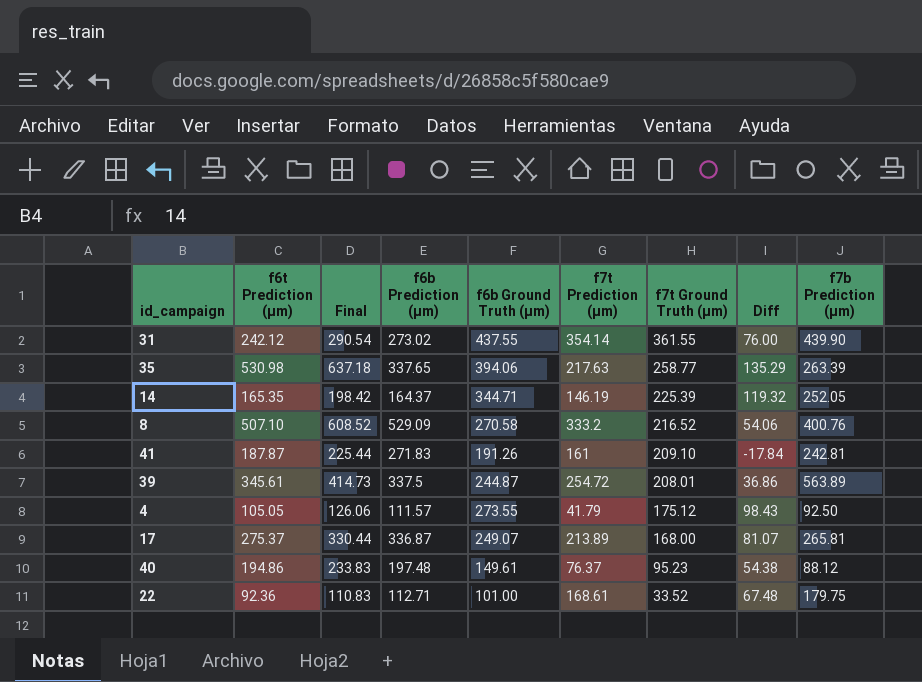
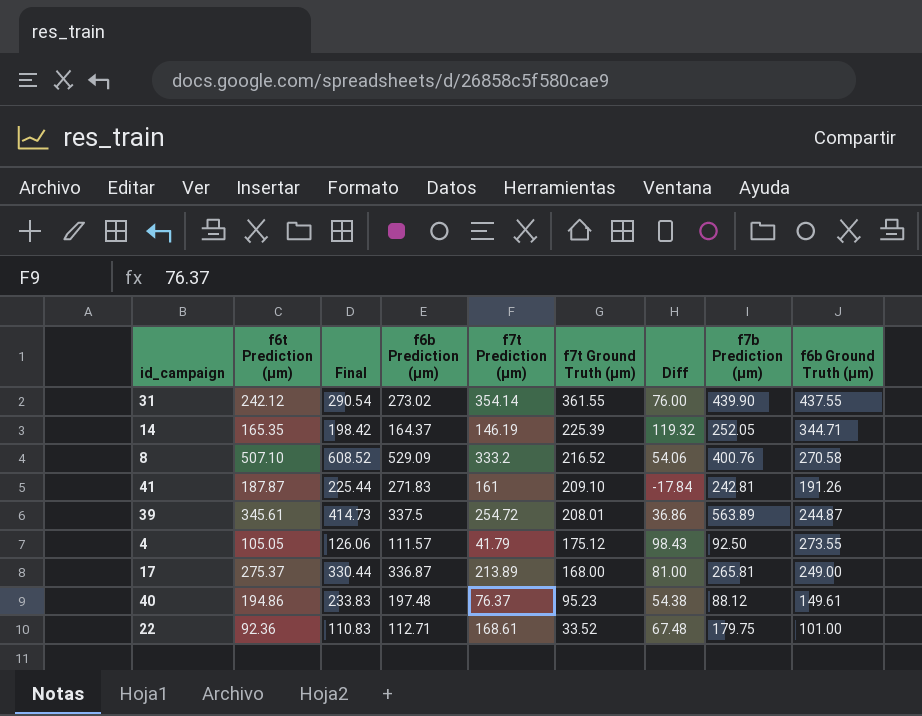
column f6b Ground Truth (µm) | position: 5 -> 9
row 35: 530.98 | 637.18 | 337.65 | 394.06 | 217.63 | 258.77 | 135.29 | 263.39 -> none
17 | Diff: 81.07 -> 81.00
17 | f6b Ground Truth (µm): 249.07 -> 249.00

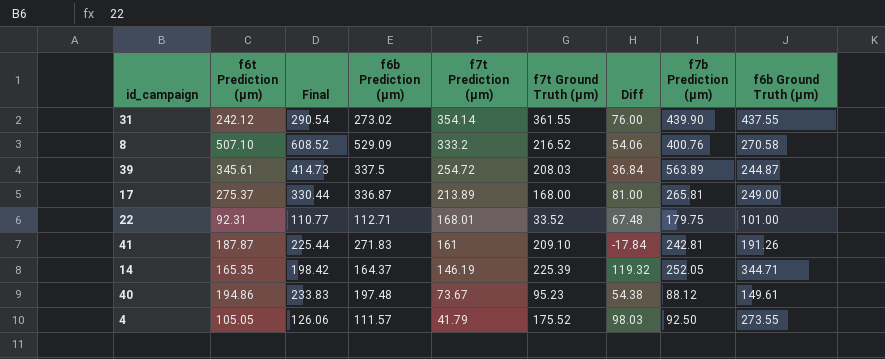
row order: f7t Ground Truth (µm) descending -> f7t Prediction (µm) descending
39 | f7t Ground Truth (µm): 208.01 -> 208.03
39 | Diff: 36.86 -> 36.84
22 | f6t Prediction (µm): 92.36 -> 92.31
22 | Final: 110.83 -> 110.77
22 | f7t Prediction (µm): 168.61 -> 168.01
40 | f7t Prediction (µm): 76.37 -> 73.67
4 | f7t Ground Truth (µm): 175.12 -> 175.52
4 | Diff: 98.43 -> 98.03

